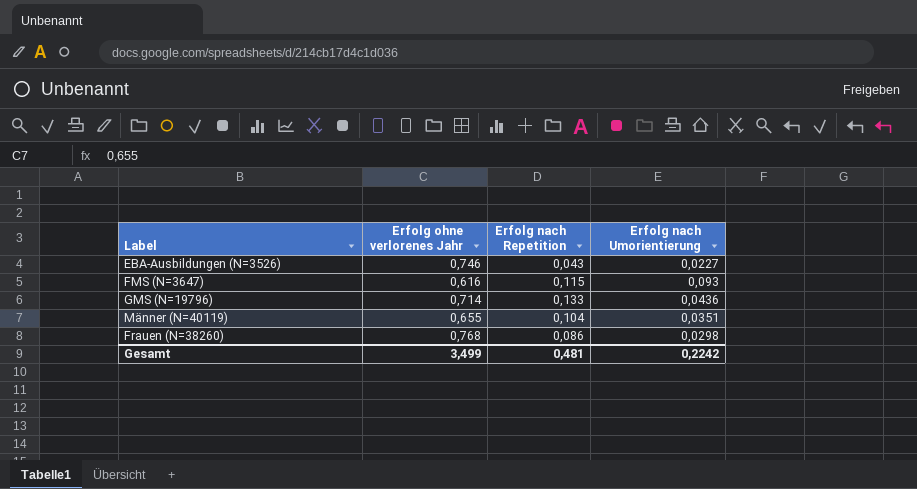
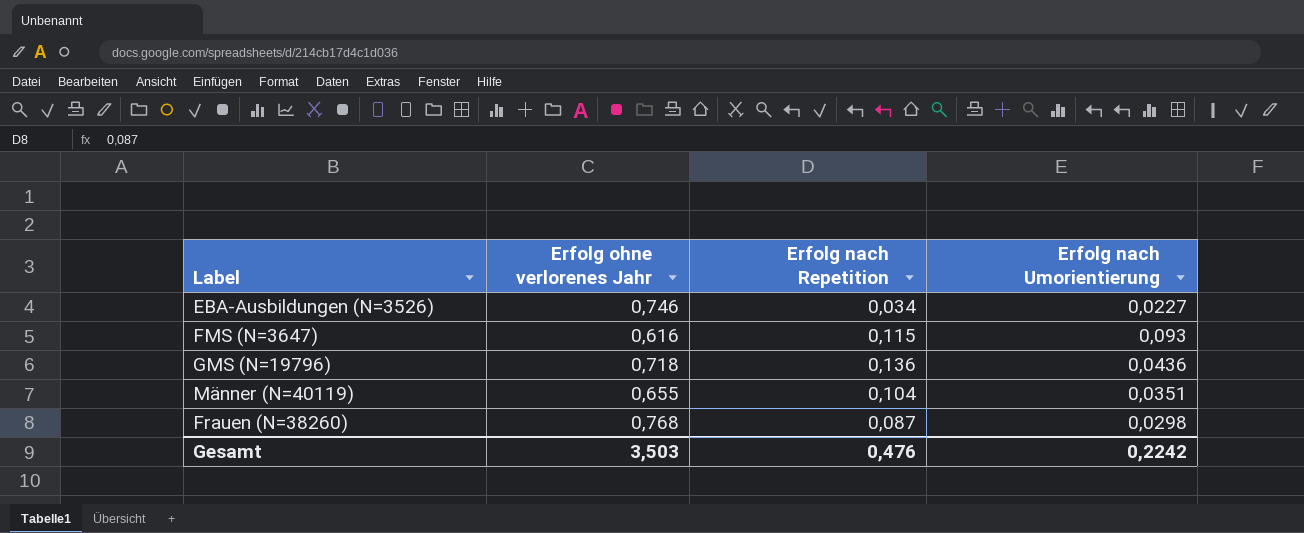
EBA-Ausbildungen (N=3526) | Erfolg nach Repetition: 0,043 -> 0,034
GMS (N=19796) | Erfolg ohne verlorenes Jahr: 0,714 -> 0,718
GMS (N=19796) | Erfolg nach Repetition: 0,133 -> 0,136
Frauen (N=38260) | Erfolg nach Repetition: 0,086 -> 0,087
Gesamt | Erfolg ohne verlorenes Jahr: 3,499 -> 3,503
Gesamt | Erfolg nach Repetition: 0,481 -> 0,476

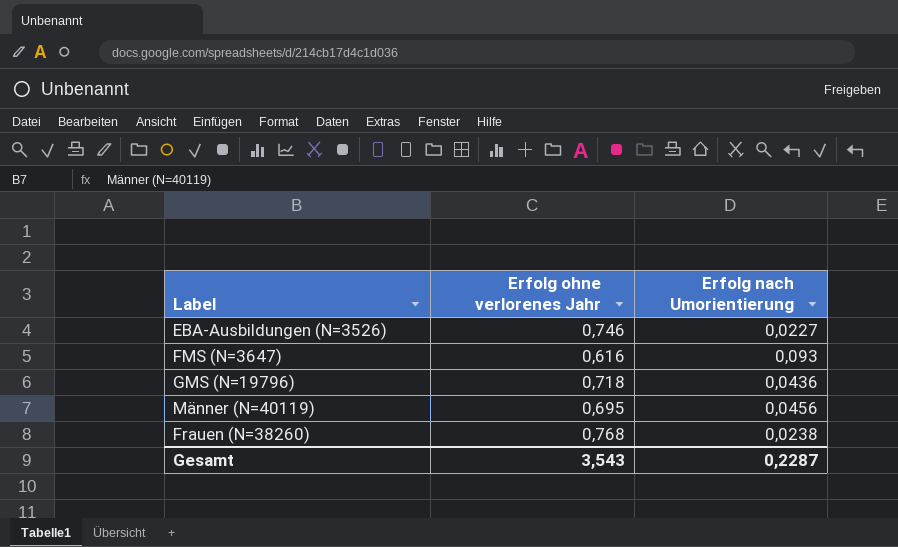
column Erfolg nach Repetition | position: 3 -> none
Männer (N=40119) | Erfolg ohne verlorenes Jahr: 0,655 -> 0,695
Männer (N=40119) | Erfolg nach Umorientierung: 0,0351 -> 0,0456
Frauen (N=38260) | Erfolg nach Umorientierung: 0,0298 -> 0,0238
Gesamt | Erfolg ohne verlorenes Jahr: 3,503 -> 3,543
Gesamt | Erfolg nach Umorientierung: 0,2242 -> 0,2287

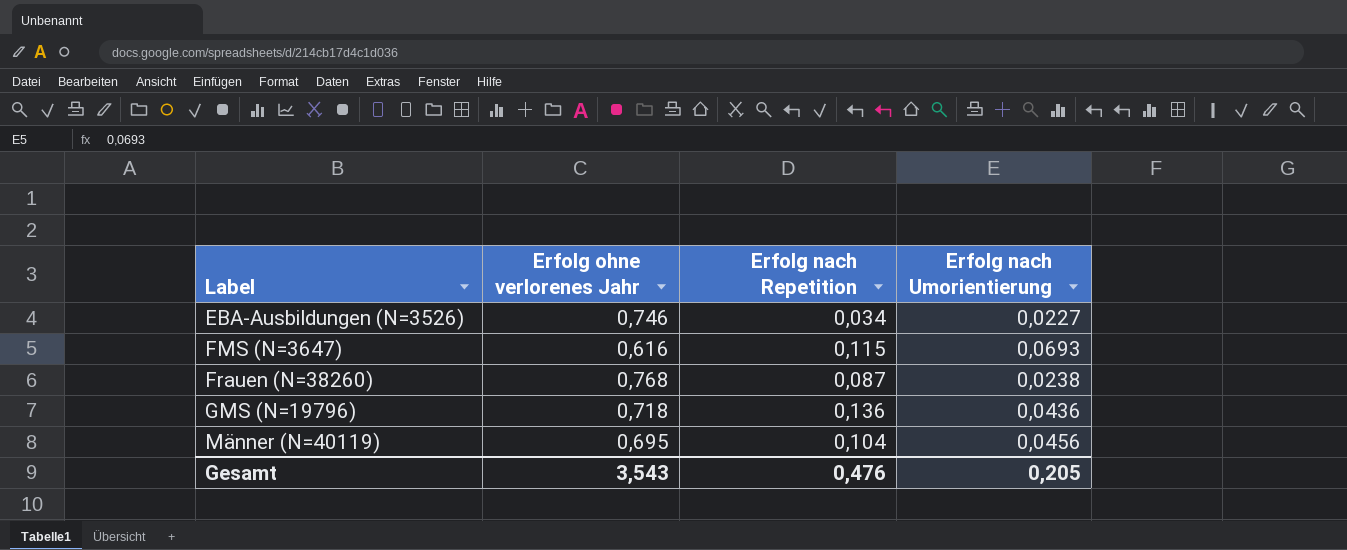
row order: none -> Label ascending
column Erfolg nach Repetition | position: none -> 3
FMS (N=3647) | Erfolg nach Umorientierung: 0,093 -> 0,0693
Gesamt | Erfolg nach Umorientierung: 0,2287 -> 0,205

